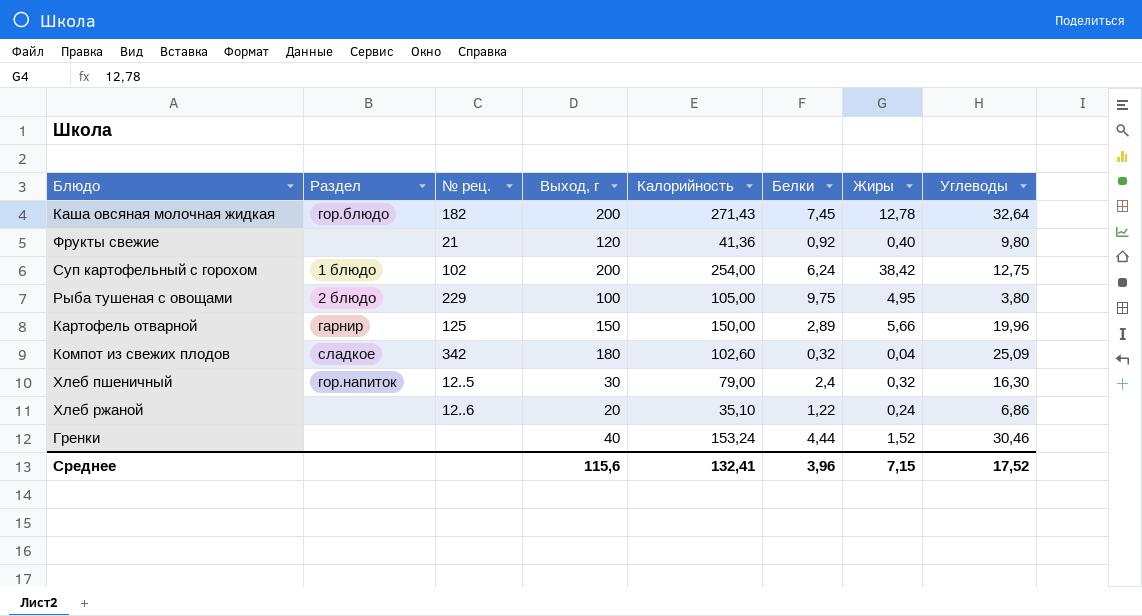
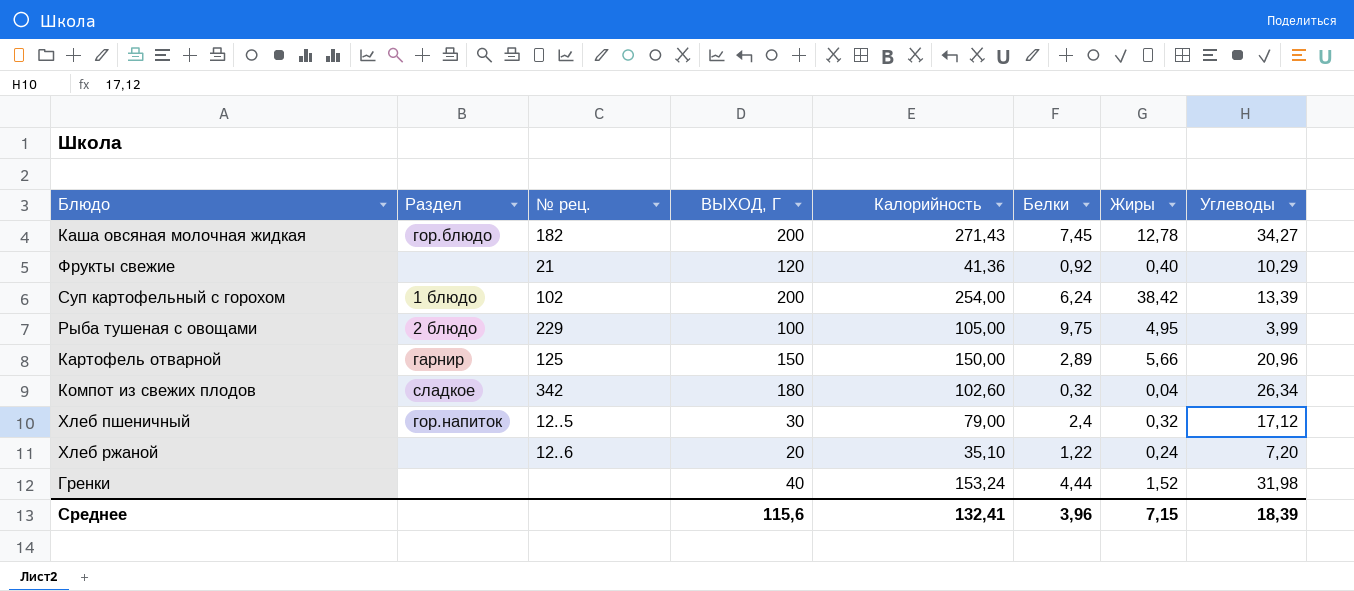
column name: Выход, г -> ВЫХОД, Г
Каша овсяная молочная жидкая | Углеводы: 32,64 -> 34,27
Фрукты свежие | Углеводы: 9,80 -> 10,29
Суп картофельный с горохом | Углеводы: 12,75 -> 13,39
Рыба тушеная с овощами | Углеводы: 3,80 -> 3,99
Картофель отварной | Углеводы: 19,96 -> 20,96
Компот из свежих плодов | Углеводы: 25,09 -> 26,34
Хлеб пшеничный | Углеводы: 16,30 -> 17,12
Хлеб ржаной | Углеводы: 6,86 -> 7,20
Гренки | Углеводы: 30,46 -> 31,98
Среднее | Углеводы: 17,52 -> 18,39

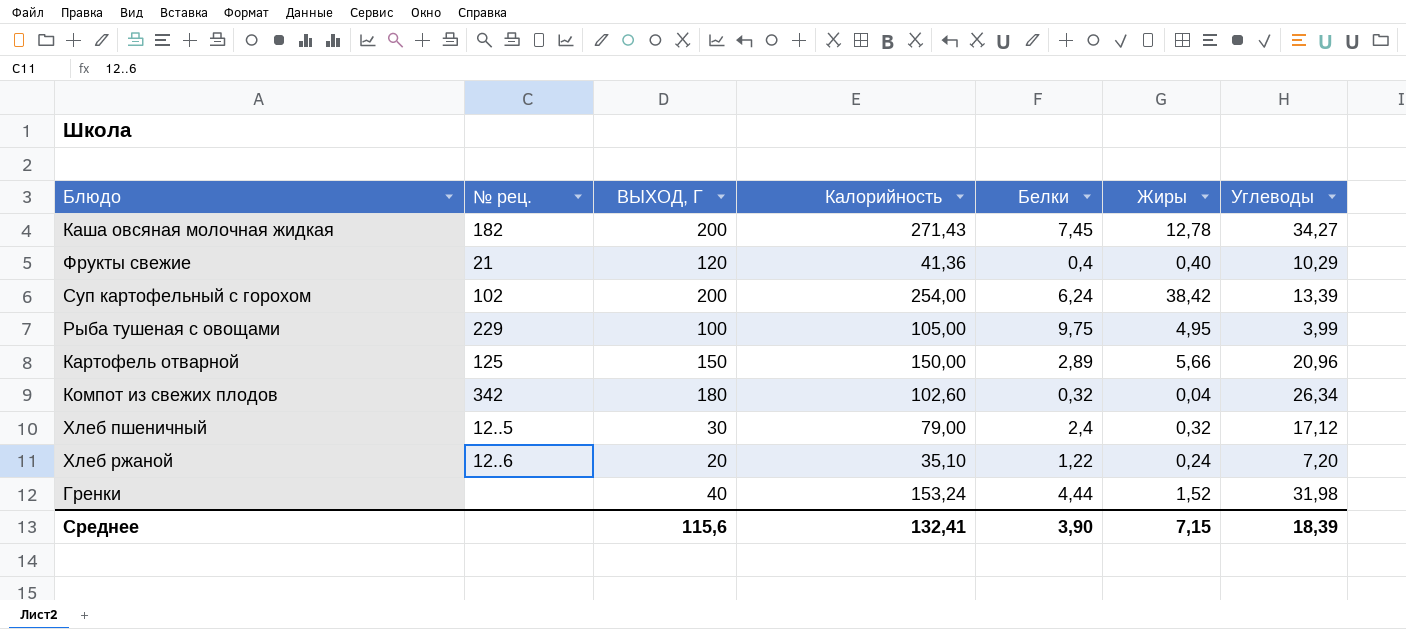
column Раздел | position: 2 -> none
Фрукты свежие | Белки: 0,92 -> 0,4
Среднее | Белки: 3,96 -> 3,90

